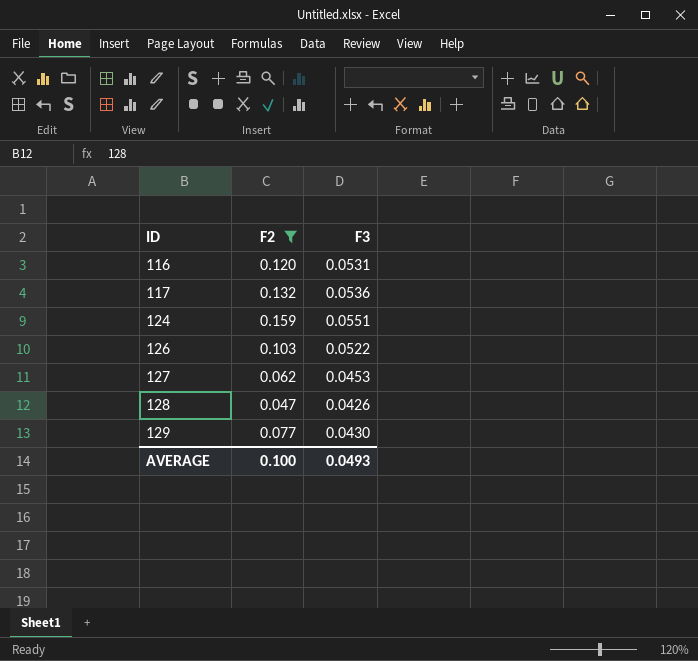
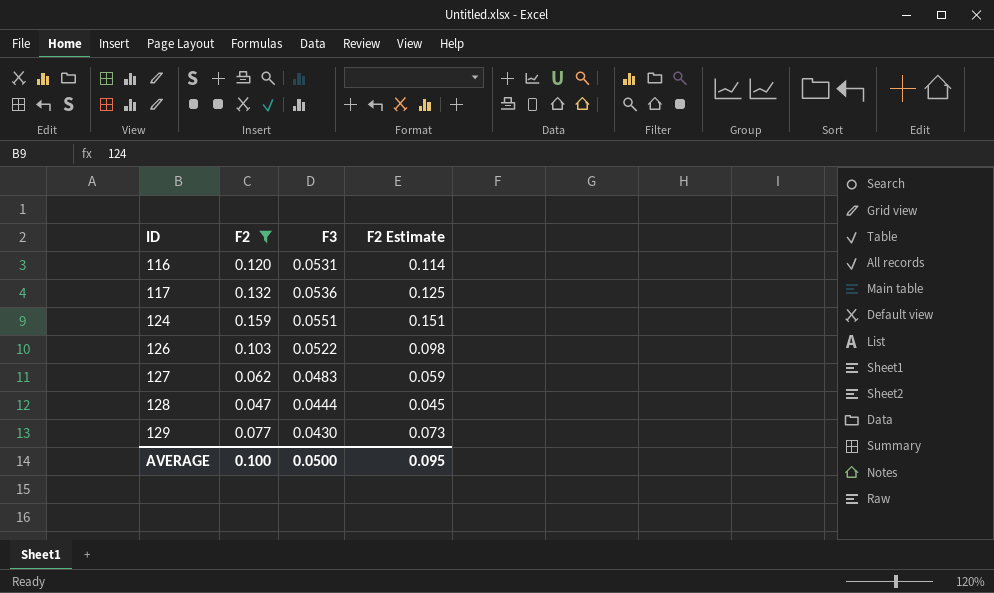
column F2 Estimate | formula: none -> [F2] * 0.95
127 | F3: 0.0453 -> 0.0483
128 | F3: 0.0426 -> 0.0444
AVERAGE | F3: 0.0493 -> 0.0500

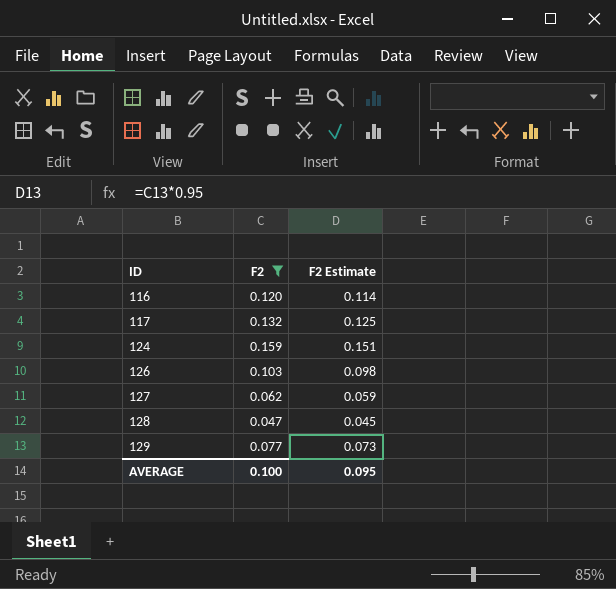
column F3 | position: 3 -> none

